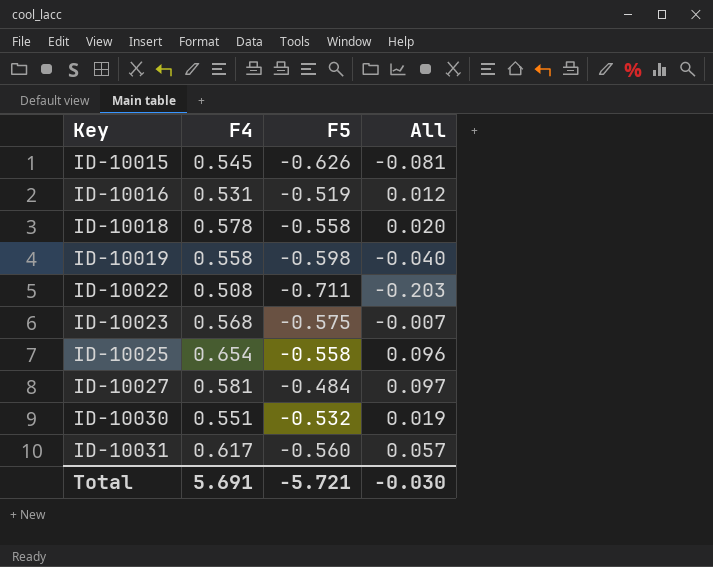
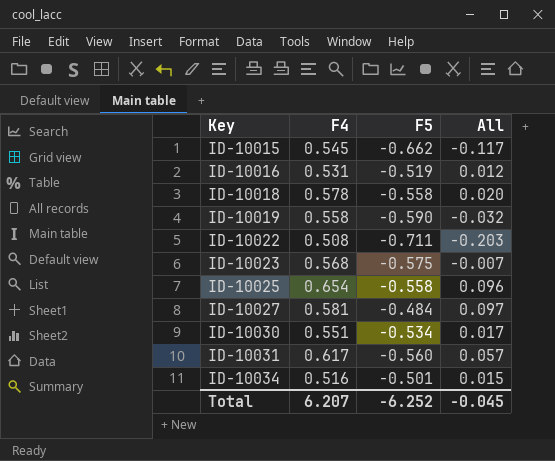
ID-10015 | F5: -0.626 -> -0.662
ID-10015 | All: -0.081 -> -0.117
ID-10019 | F5: -0.598 -> -0.590
ID-10019 | All: -0.040 -> -0.032
ID-10030 | F5: -0.532 -> -0.534
ID-10030 | All: 0.019 -> 0.017
row ID-10034: none -> 0.516 | -0.501 | 0.015
Total | F4: 5.691 -> 6.207
Total | F5: -5.721 -> -6.252
Total | All: -0.030 -> -0.045

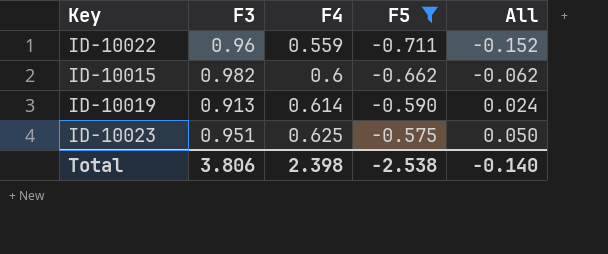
filter: none -> F5 <= -0.575
row order: Key ascending -> F4 ascending
column F3 | position: none -> 2
ID-10022 | F4: 0.508 -> 0.559
ID-10022 | All: -0.203 -> -0.152
ID-10015 | F4: 0.545 -> 0.6
ID-10015 | All: -0.117 -> -0.062
ID-10019 | F4: 0.558 -> 0.614
ID-10019 | All: -0.032 -> 0.024
ID-10023 | F4: 0.568 -> 0.625
ID-10023 | All: -0.007 -> 0.050
Total | F4: 6.207 -> 2.398
Total | F5: -6.252 -> -2.538
Total | All: -0.045 -> -0.140

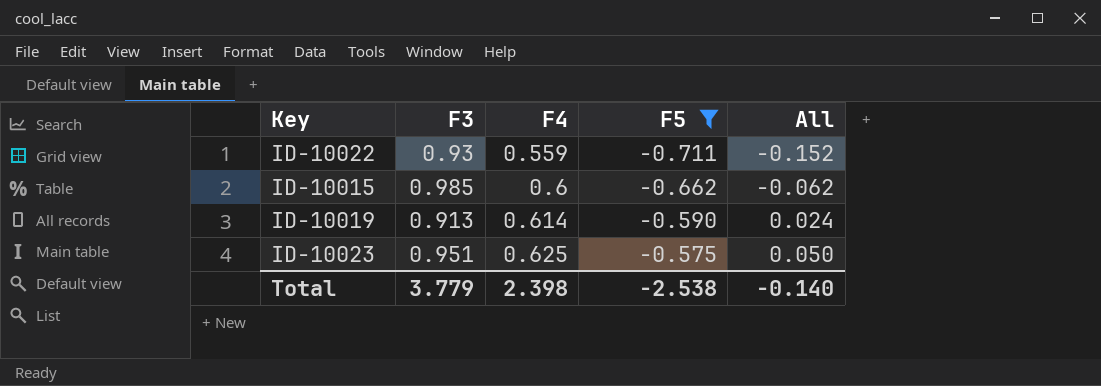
ID-10022 | F3: 0.96 -> 0.93
ID-10015 | F3: 0.982 -> 0.985
Total | F3: 3.806 -> 3.779

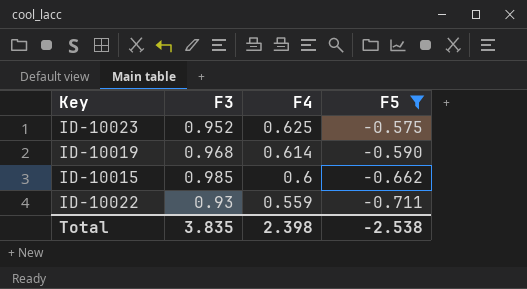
row order: F4 ascending -> F4 descending
column All | formula: [F4] + [F5] -> none
ID-10023 | F3: 0.951 -> 0.952
ID-10019 | F3: 0.913 -> 0.968
Total | F3: 3.779 -> 3.835

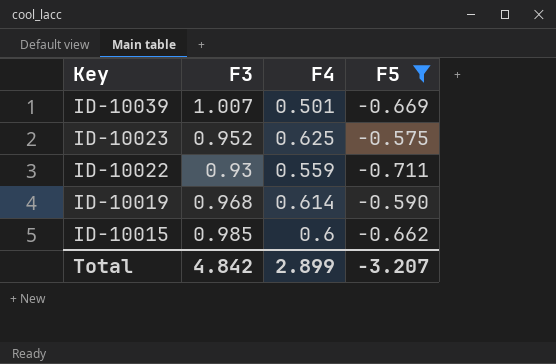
row order: F4 descending -> Key descending
row ID-10039: none -> 1.007 | 0.501 | -0.669
Total | F3: 3.835 -> 4.842
Total | F4: 2.398 -> 2.899
Total | F5: -2.538 -> -3.207

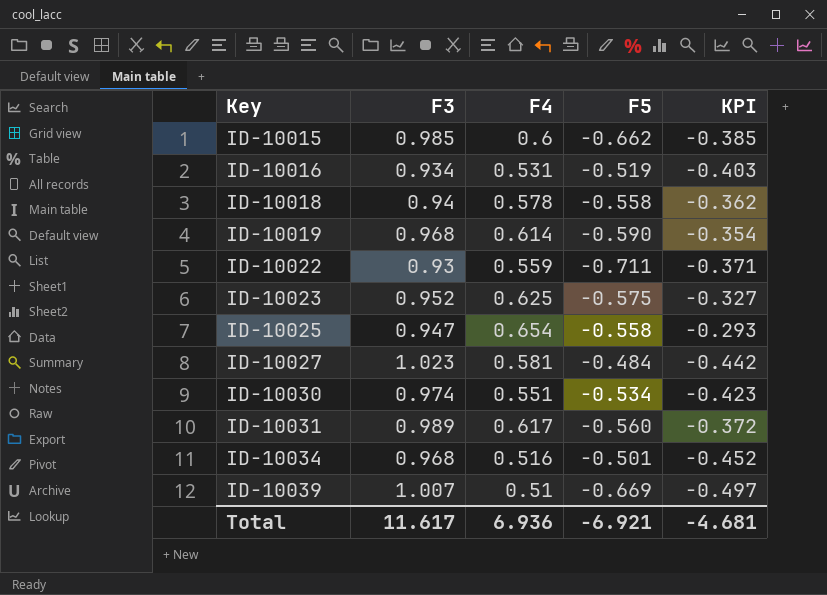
filter: F5 <= -0.575 -> none
row order: Key descending -> Key ascending
column KPI | formula: none -> [F4] - [F3]
ID-10039 | F4: 0.501 -> 0.51
Total | F3: 4.842 -> 11.617
Total | F4: 2.899 -> 6.936
Total | F5: -3.207 -> -6.921

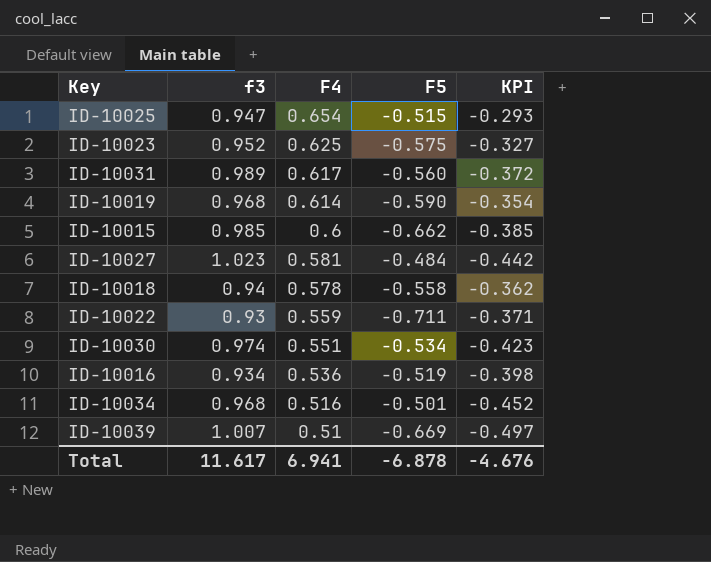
row order: Key ascending -> F4 descending
column name: F3 -> f3
ID-10025 | F5: -0.558 -> -0.515
ID-10016 | F4: 0.531 -> 0.536
ID-10016 | KPI: -0.403 -> -0.398
Total | F4: 6.936 -> 6.941
Total | F5: -6.921 -> -6.878
Total | KPI: -4.681 -> -4.676

